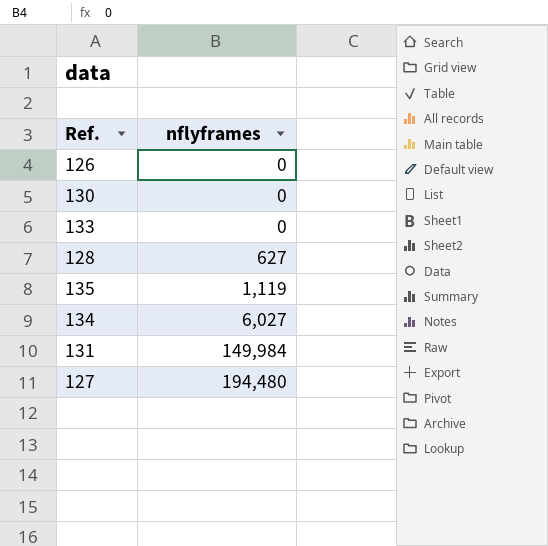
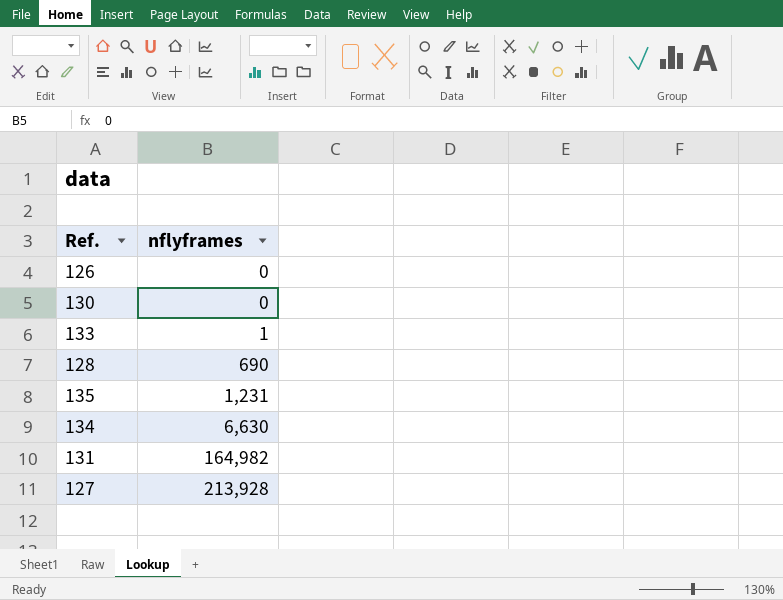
133 | nflyframes: 0 -> 1
128 | nflyframes: 627 -> 690
135 | nflyframes: 1,119 -> 1,231
134 | nflyframes: 6,027 -> 6,630
131 | nflyframes: 149,984 -> 164,982
127 | nflyframes: 194,480 -> 213,928

